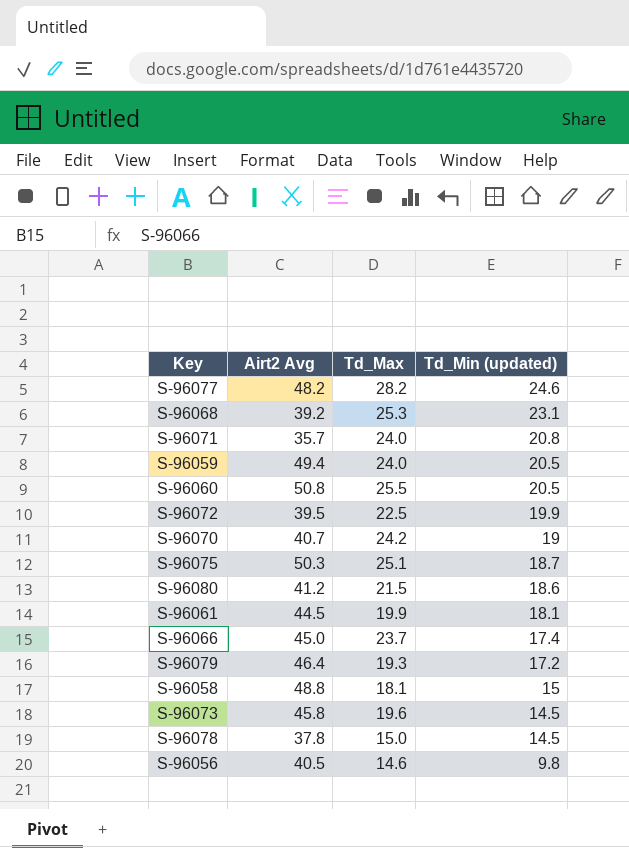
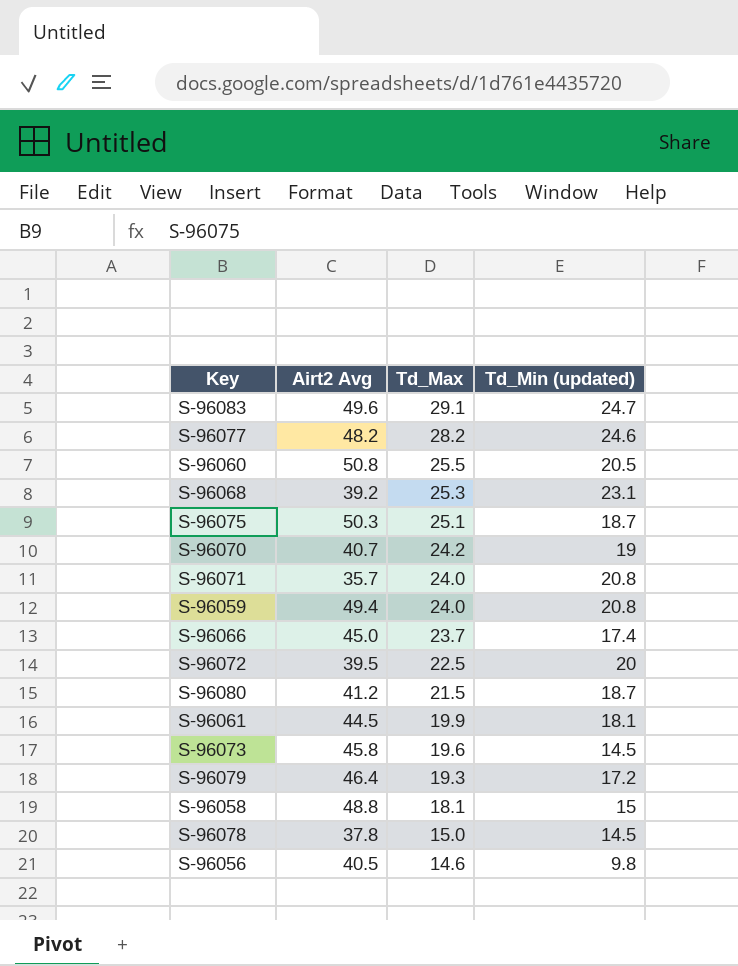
row order: Td_Min (updated) descending -> Td_Max descending
row S-96083: none -> 49.6 | 29.1 | 24.7
S-96059 | Td_Min (updated): 20.5 -> 20.8
S-96072 | Td_Min (updated): 19.9 -> 20
S-96080 | Td_Min (updated): 18.6 -> 18.7

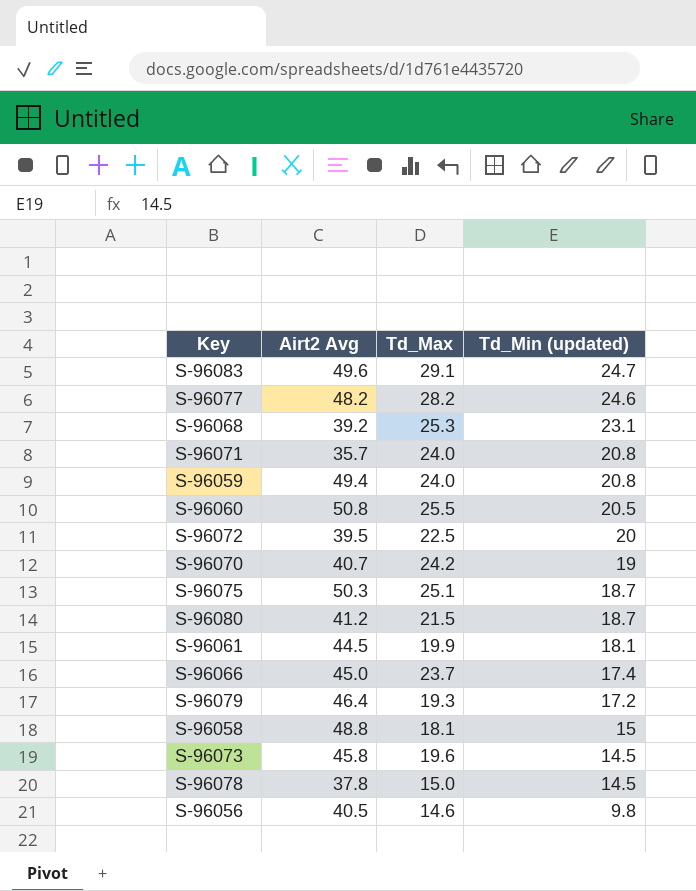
row order: Td_Max descending -> Td_Min (updated) descending

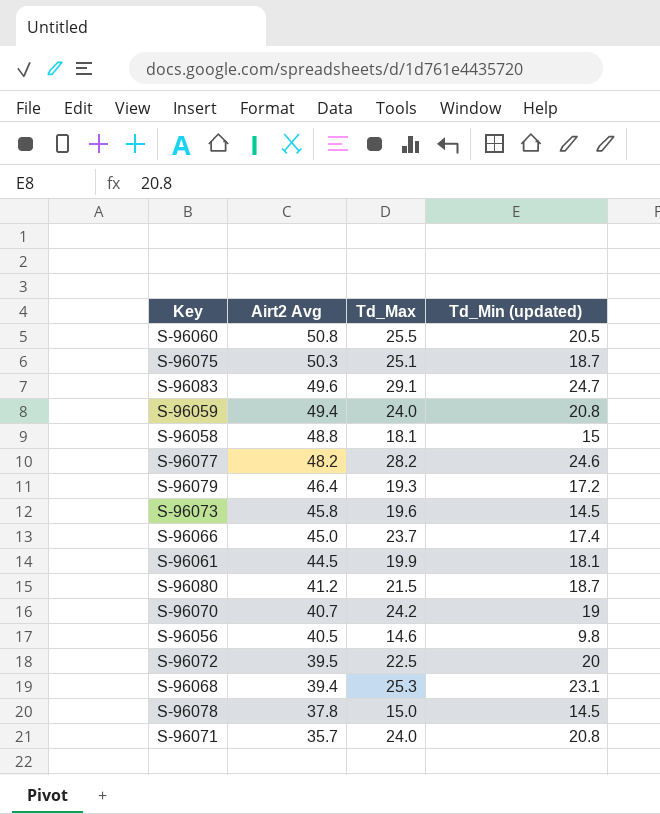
row order: Td_Min (updated) descending -> Airt2 Avg descending
S-96068 | Airt2 Avg: 39.2 -> 39.4

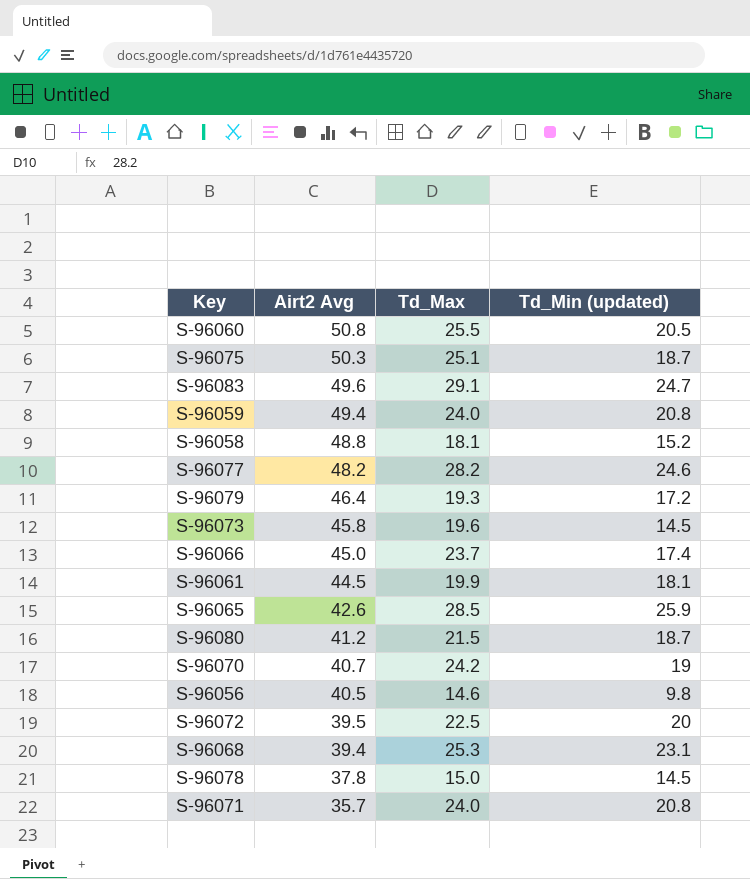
S-96058 | Td_Min (updated): 15 -> 15.2
row S-96065: none -> 42.6 | 28.5 | 25.9

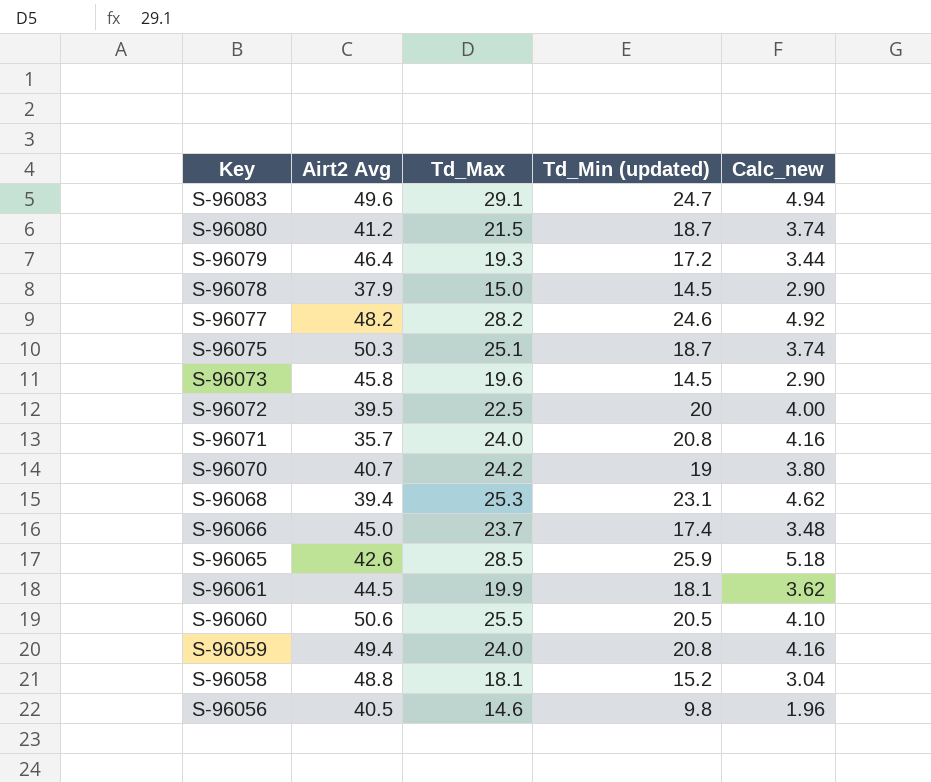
row order: Airt2 Avg descending -> Key descending
column Calc_new | formula: none -> [Td_Min (updated)] * 0.2
S-96078 | Airt2 Avg: 37.8 -> 37.9
S-96060 | Airt2 Avg: 50.8 -> 50.6

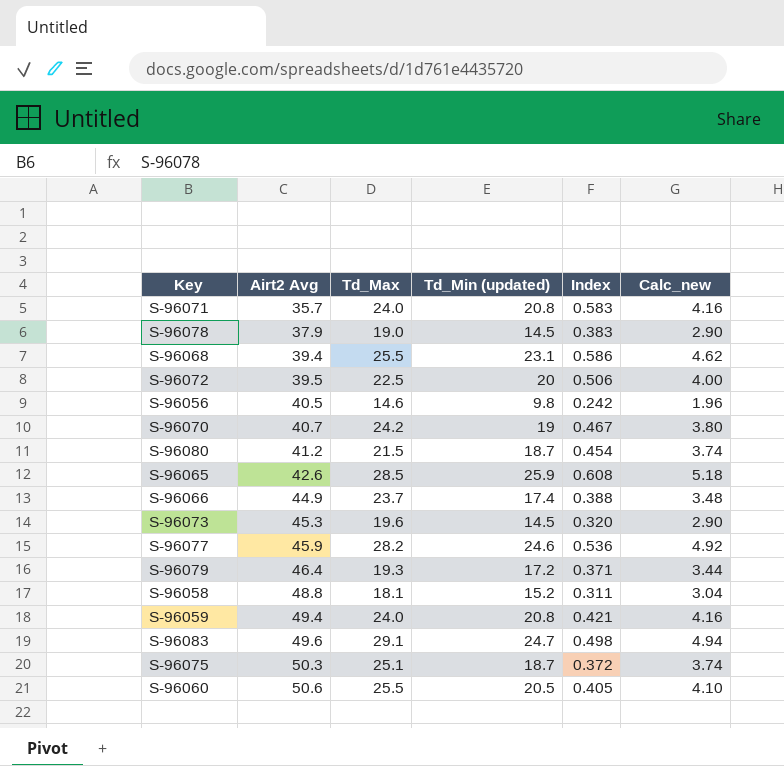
row order: Key descending -> Airt2 Avg ascending
column Index | formula: none -> [Td_Min (updated)] / [Airt2 Avg]
row S-96061: 44.5 | 19.9 | 18.1 | 3.62 -> none
S-96078 | Td_Max: 15.0 -> 19.0
S-96068 | Td_Max: 25.3 -> 25.5
S-96066 | Airt2 Avg: 45.0 -> 44.9
S-96073 | Airt2 Avg: 45.8 -> 45.3
S-96077 | Airt2 Avg: 48.2 -> 45.9

